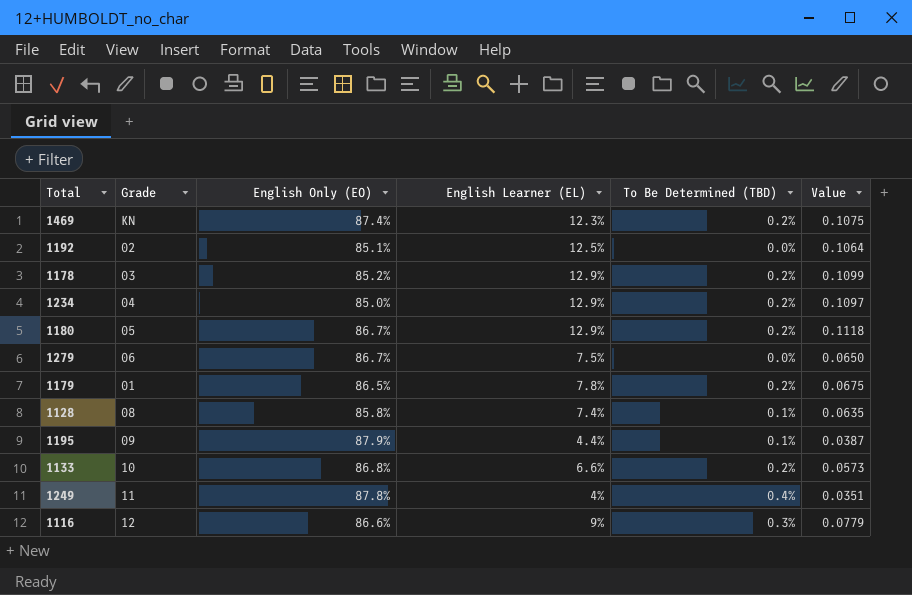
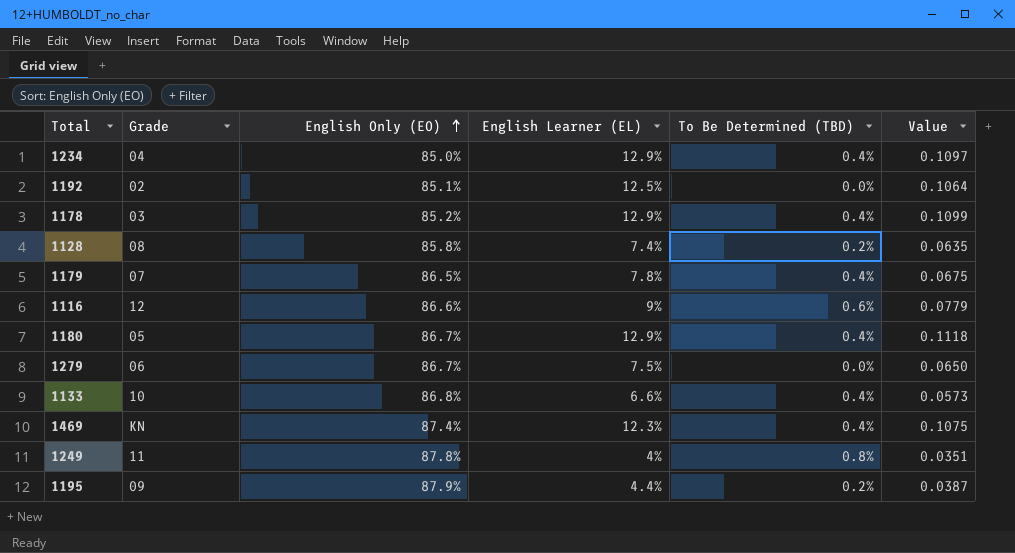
row order: none -> English Only (EO) ascending
1234 | To Be Determined (TBD): 0.2% -> 0.4%
1178 | To Be Determined (TBD): 0.2% -> 0.4%
1128 | To Be Determined (TBD): 0.1% -> 0.2%
1179 | Grade: 01 -> 07
1179 | To Be Determined (TBD): 0.2% -> 0.4%
1116 | To Be Determined (TBD): 0.3% -> 0.6%
1180 | To Be Determined (TBD): 0.2% -> 0.4%
1133 | To Be Determined (TBD): 0.2% -> 0.4%
1469 | To Be Determined (TBD): 0.2% -> 0.4%
1249 | To Be Determined (TBD): 0.4% -> 0.8%
1195 | To Be Determined (TBD): 0.1% -> 0.2%

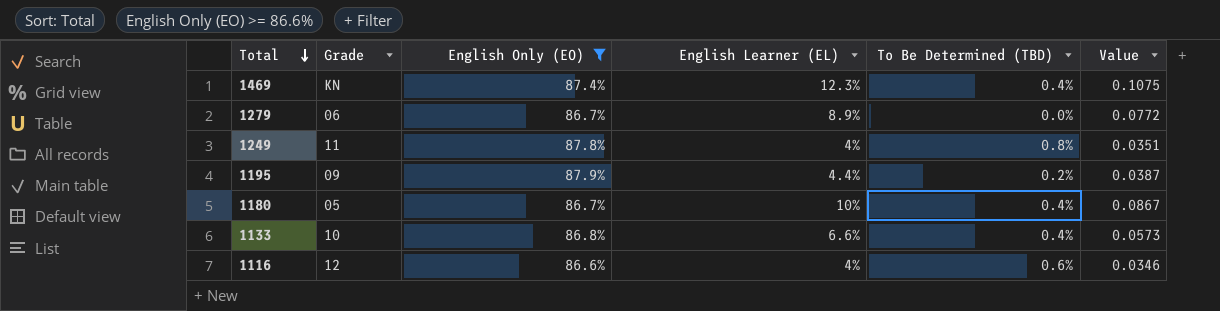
filter: none -> English Only (EO) >= 86.6%
row order: English Only (EO) ascending -> Total descending
1279 | English Learner (EL): 7.5% -> 8.9%
1279 | Value: 0.0650 -> 0.0772
1180 | English Learner (EL): 12.9% -> 10%
1180 | Value: 0.1118 -> 0.0867
1116 | English Learner (EL): 9% -> 4%
1116 | Value: 0.0779 -> 0.0346

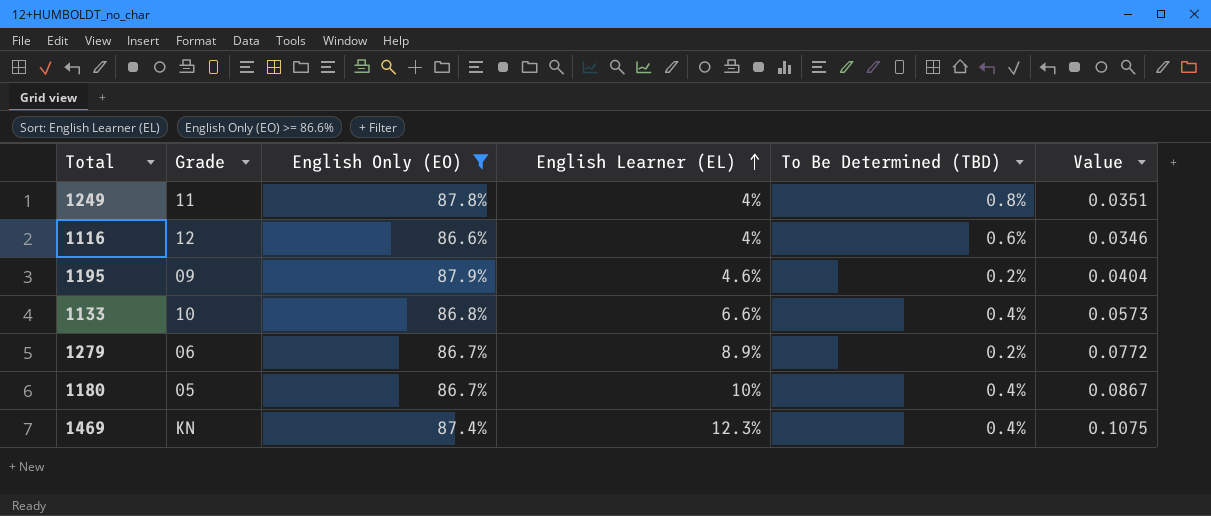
row order: Total descending -> English Learner (EL) ascending
1195 | English Learner (EL): 4.4% -> 4.6%
1195 | Value: 0.0387 -> 0.0404
1279 | To Be Determined (TBD): 0.0% -> 0.2%

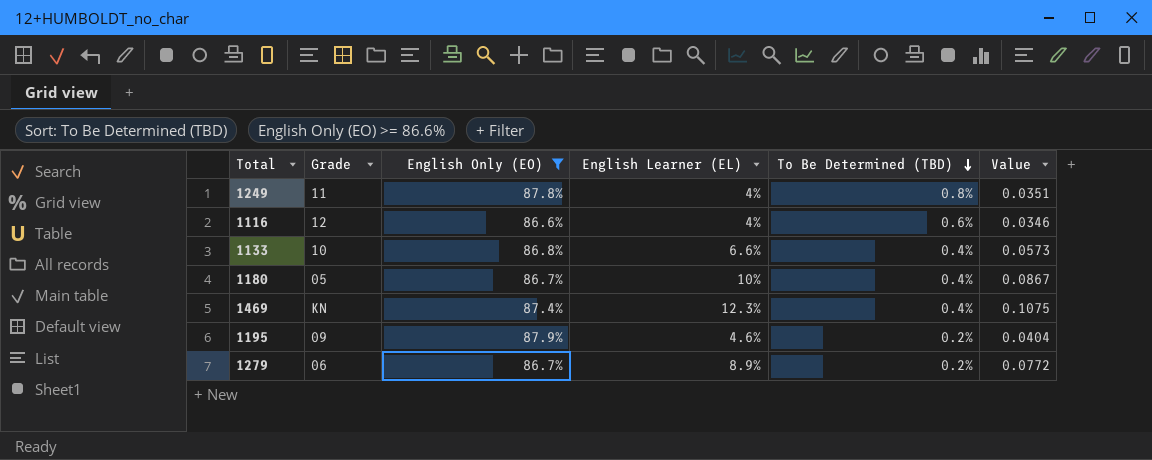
row order: English Learner (EL) ascending -> To Be Determined (TBD) descending

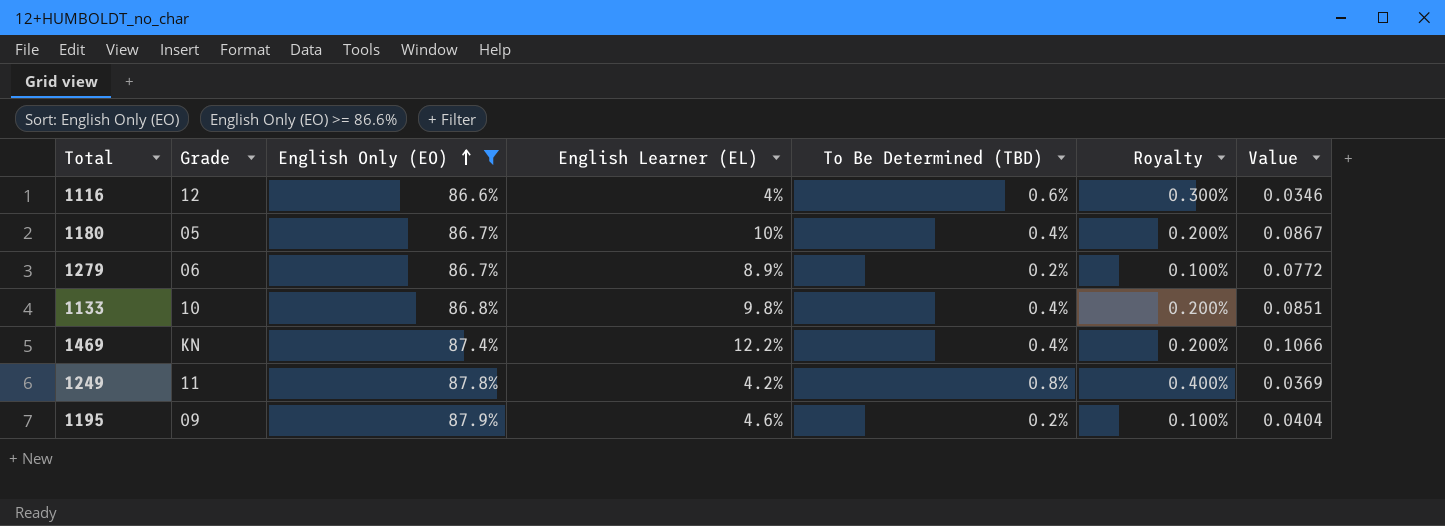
row order: To Be Determined (TBD) descending -> English Only (EO) ascending
column Royalty | formula: none -> [To Be Determined (TBD)] * 0.5
1133 | English Learner (EL): 6.6% -> 9.8%
1133 | Value: 0.0573 -> 0.0851
1469 | English Learner (EL): 12.3% -> 12.2%
1469 | Value: 0.1075 -> 0.1066
1249 | English Learner (EL): 4% -> 4.2%
1249 | Value: 0.0351 -> 0.0369

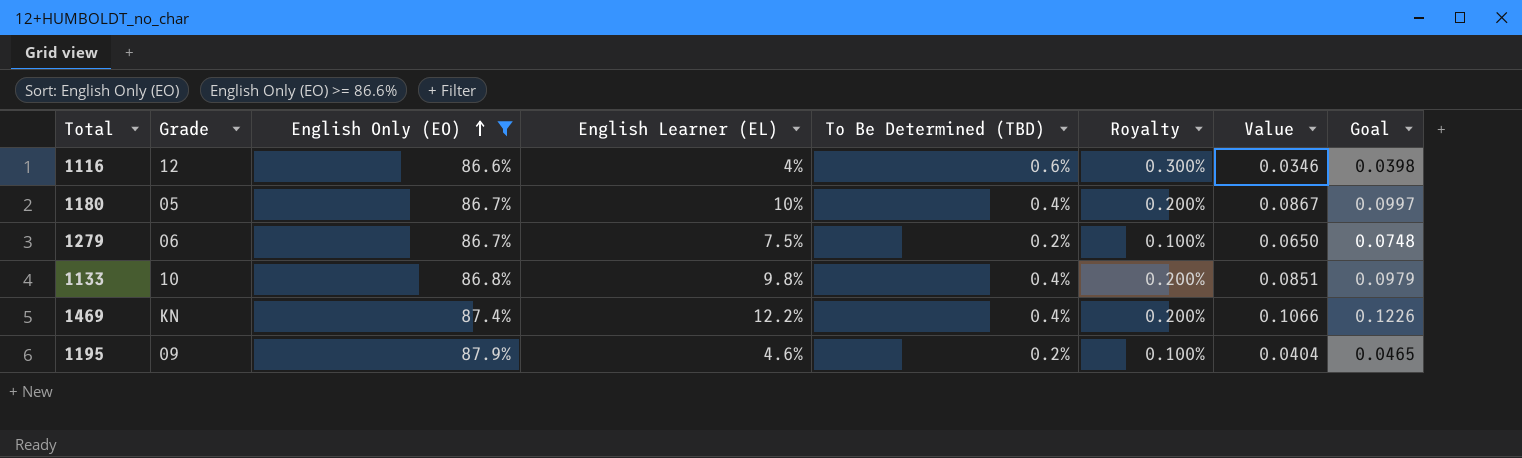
column Goal | formula: none -> [Value] * 1.15
row 1249: 11 | 87.8% | 4.2% | 0.8% | 0.400% | 0.0369 -> none
1279 | English Learner (EL): 8.9% -> 7.5%
1279 | Value: 0.0772 -> 0.0650

